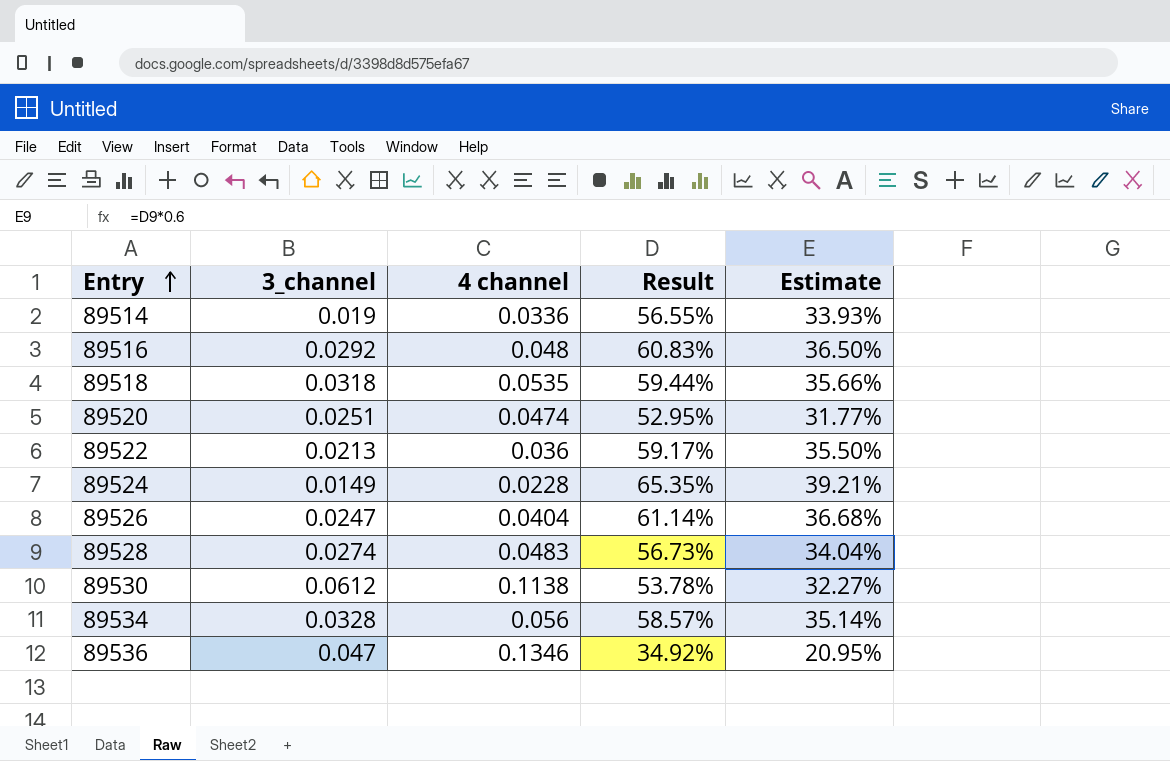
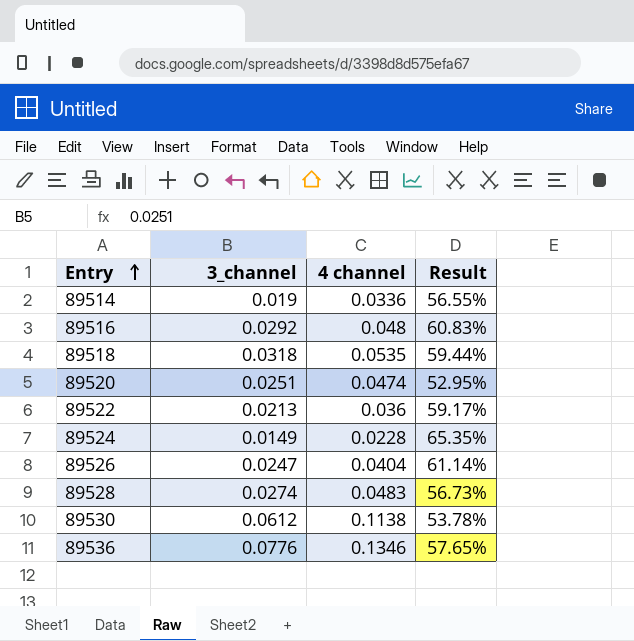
column Estimate | formula: [Result] * 0.6 -> none
row 89534: 0.0328 | 0.056 | 58.57% | 35.14% -> none
89536 | 3_channel: 0.047 -> 0.0776
89536 | Result: 34.92% -> 57.65%

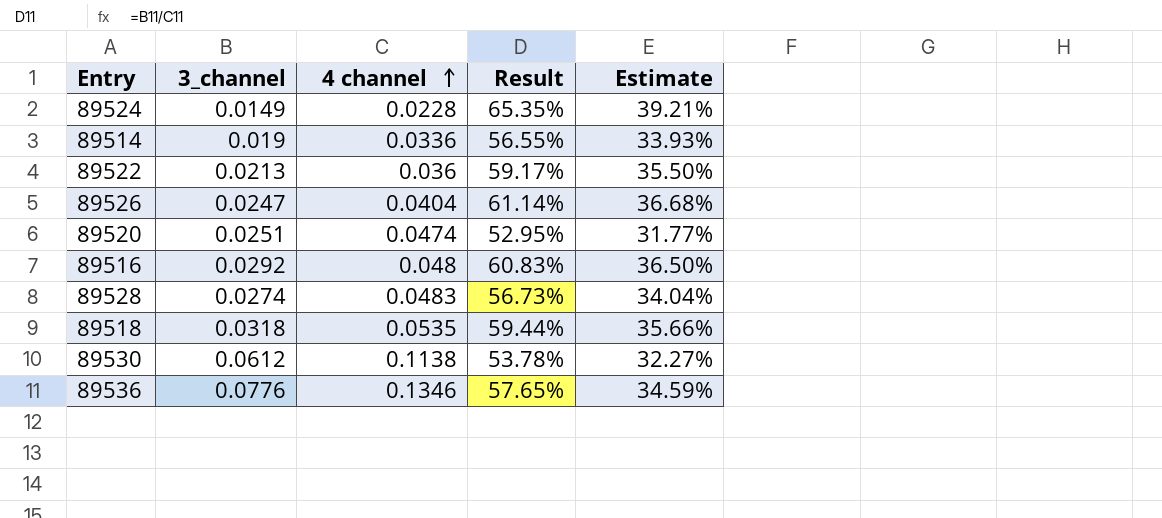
row order: Entry ascending -> 4 channel ascending
column Estimate | formula: none -> [Result] * 0.6

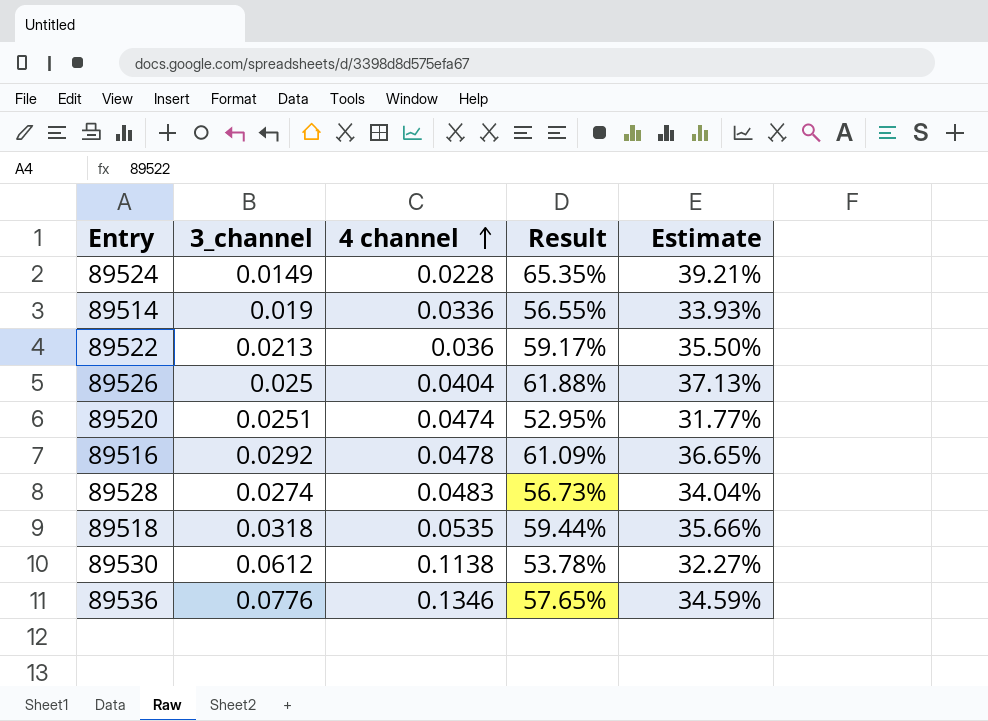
89526 | 3_channel: 0.0247 -> 0.025
89526 | Result: 61.14% -> 61.88%
89526 | Estimate: 36.68% -> 37.13%
89516 | 4 channel: 0.048 -> 0.0478
89516 | Result: 60.83% -> 61.09%
89516 | Estimate: 36.50% -> 36.65%

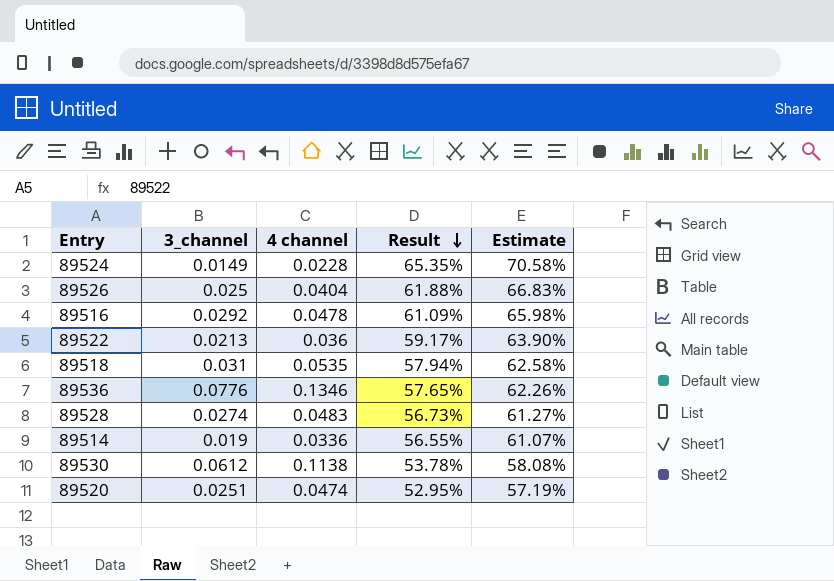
row order: 4 channel ascending -> Result descending
column Estimate | formula: [Result] * 0.6 -> [Result] * 1.08
89518 | 3_channel: 0.0318 -> 0.031
89518 | Result: 59.44% -> 57.94%

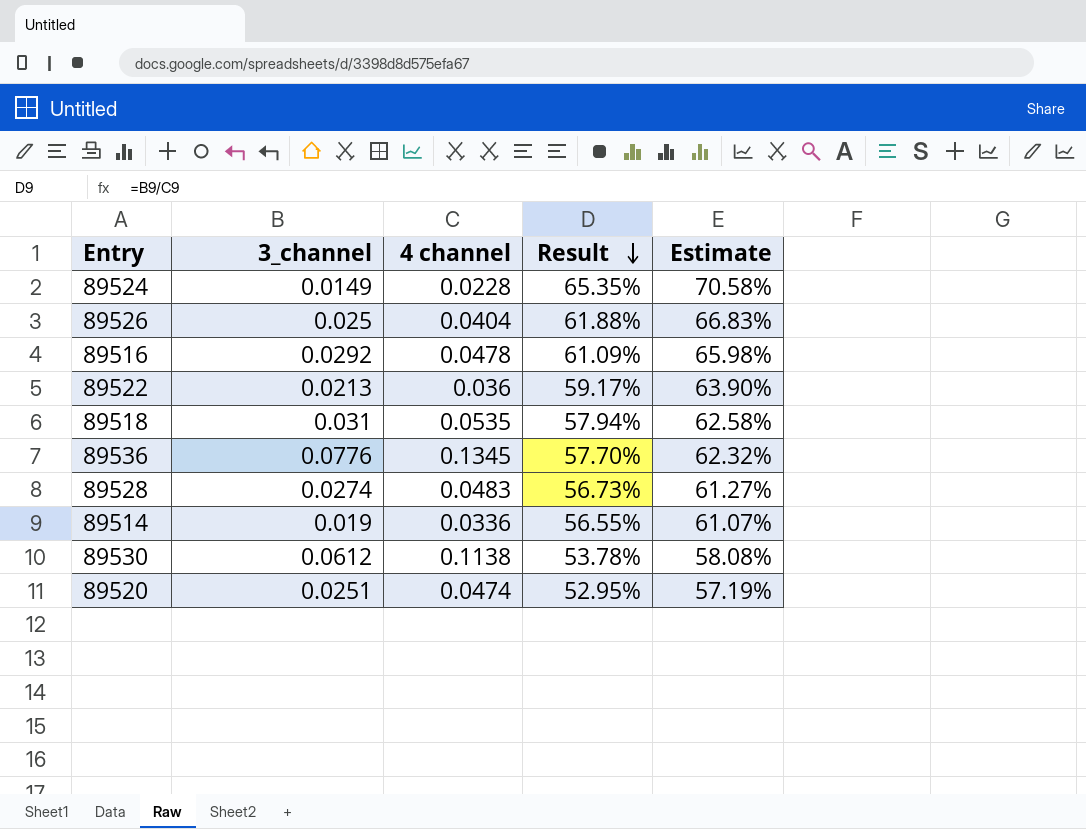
89536 | 4 channel: 0.1346 -> 0.1345
89536 | Result: 57.65% -> 57.70%
89536 | Estimate: 62.26% -> 62.32%

